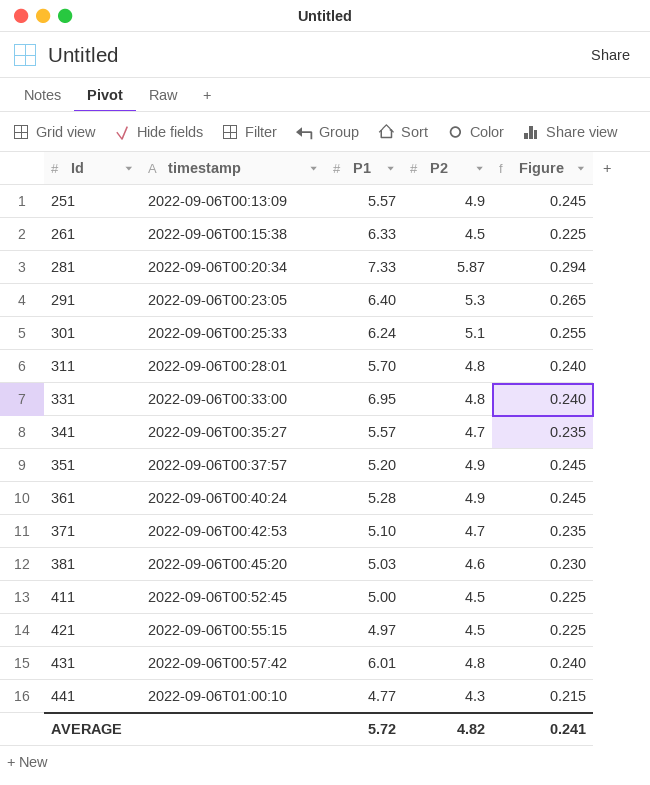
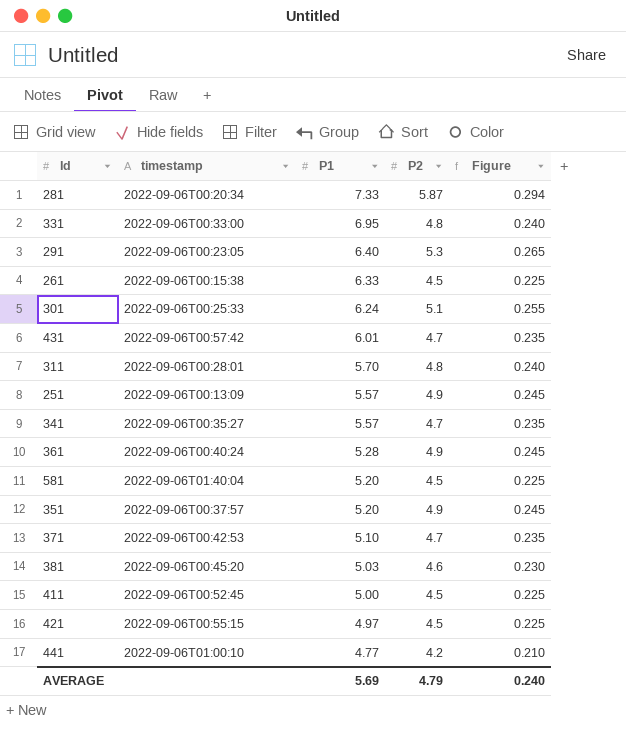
row order: Id ascending -> P1 descending
431 | P2: 4.8 -> 4.7
431 | Figure: 0.240 -> 0.235
row 581: none -> 2022-09-06T01:40:04 | 5.20 | 4.5 | 0.225
441 | P2: 4.3 -> 4.2
441 | Figure: 0.215 -> 0.210
AVERAGE | P1: 5.72 -> 5.69
AVERAGE | P2: 4.82 -> 4.79
AVERAGE | Figure: 0.241 -> 0.240

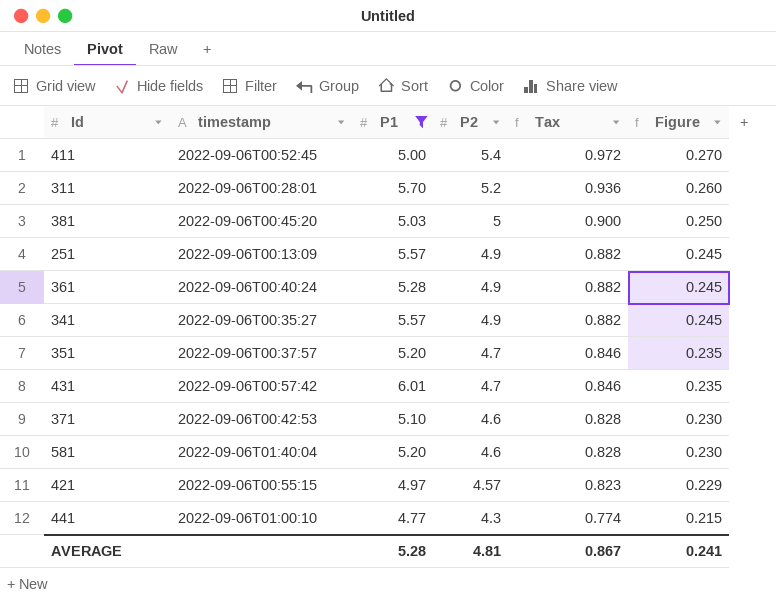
filter: none -> P1 <= 6.01
row order: P1 descending -> P2 descending
column Tax | formula: none -> [P2] * 0.18
411 | P2: 4.5 -> 5.4
411 | Figure: 0.225 -> 0.270
311 | P2: 4.8 -> 5.2
311 | Figure: 0.240 -> 0.260
381 | P2: 4.6 -> 5
381 | Figure: 0.230 -> 0.250
341 | P2: 4.7 -> 4.9
341 | Figure: 0.235 -> 0.245
351 | P2: 4.9 -> 4.7
351 | Figure: 0.245 -> 0.235
371 | P2: 4.7 -> 4.6
371 | Figure: 0.235 -> 0.230
581 | P2: 4.5 -> 4.6
581 | Figure: 0.225 -> 0.230
421 | P2: 4.5 -> 4.57
421 | Figure: 0.225 -> 0.229
441 | P2: 4.2 -> 4.3
441 | Figure: 0.210 -> 0.215
AVERAGE | P1: 5.69 -> 5.28
AVERAGE | P2: 4.79 -> 4.81
AVERAGE | Figure: 0.240 -> 0.241

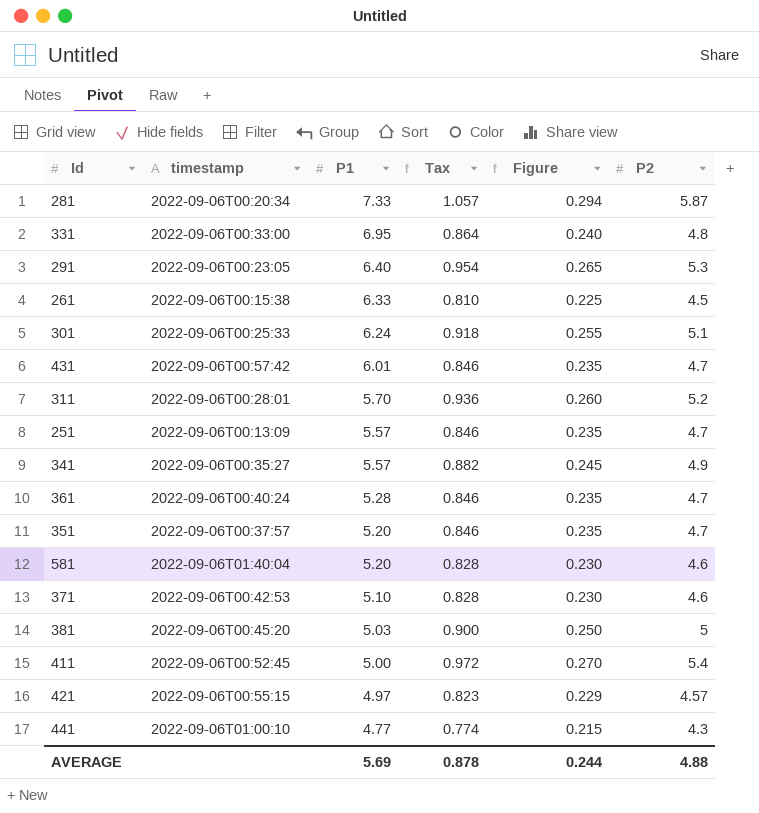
filter: P1 <= 6.01 -> none
row order: P2 descending -> P1 descending
column P2 | position: 4 -> 6
251 | Tax: 0.882 -> 0.846
251 | Figure: 0.245 -> 0.235
251 | P2: 4.9 -> 4.7
361 | Tax: 0.882 -> 0.846
361 | Figure: 0.245 -> 0.235
361 | P2: 4.9 -> 4.7
AVERAGE | P1: 5.28 -> 5.69
AVERAGE | Tax: 0.867 -> 0.878
AVERAGE | Figure: 0.241 -> 0.244
AVERAGE | P2: 4.81 -> 4.88

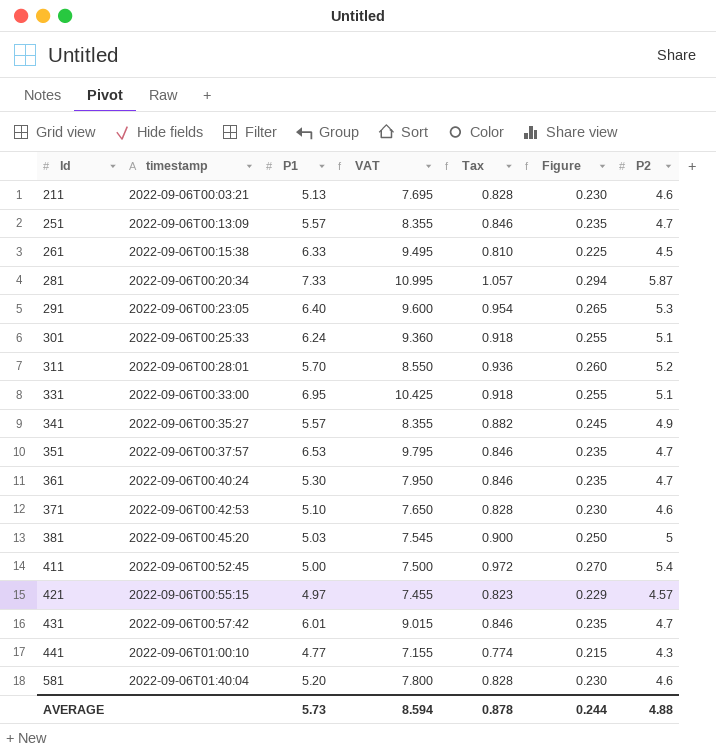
row order: P1 descending -> Id ascending
column VAT | formula: none -> [P1] * 1.5
row 211: none -> 2022-09-06T00:03:21 | 5.13 | 7.695 | 0.828 | 0.230 | 4.6
331 | Tax: 0.864 -> 0.918
331 | Figure: 0.240 -> 0.255
331 | P2: 4.8 -> 5.1
351 | P1: 5.20 -> 6.53
361 | P1: 5.28 -> 5.30
AVERAGE | P1: 5.69 -> 5.73

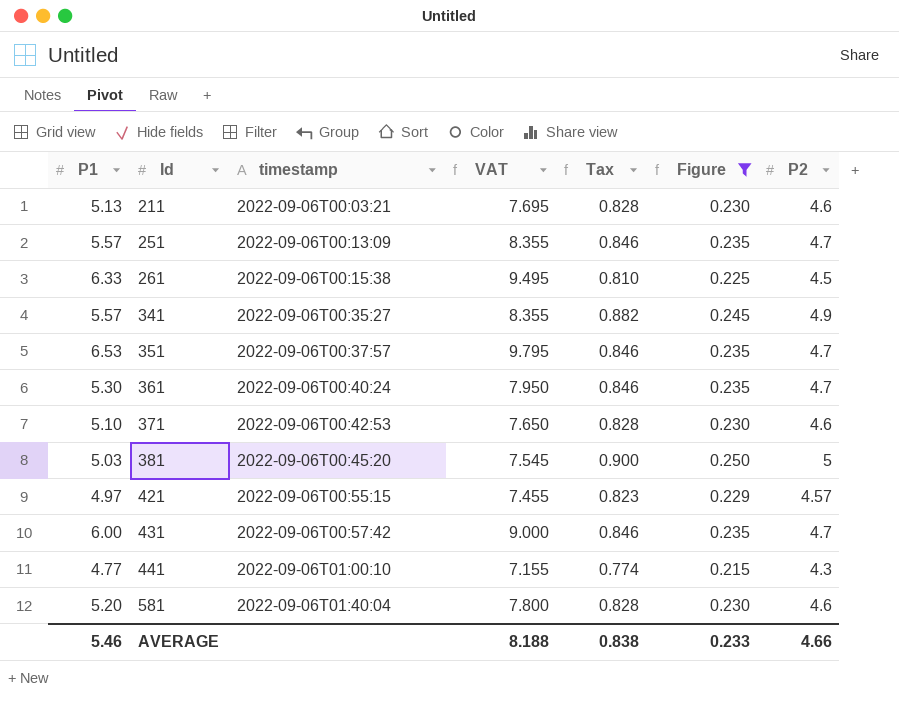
filter: none -> Figure <= 0.250
column P1 | position: 3 -> 1
431 | P1: 6.01 -> 6.00
431 | VAT: 9.015 -> 9.000
AVERAGE | P1: 5.73 -> 5.46
AVERAGE | VAT: 8.594 -> 8.188
AVERAGE | Tax: 0.878 -> 0.838
AVERAGE | Figure: 0.244 -> 0.233
AVERAGE | P2: 4.88 -> 4.66

